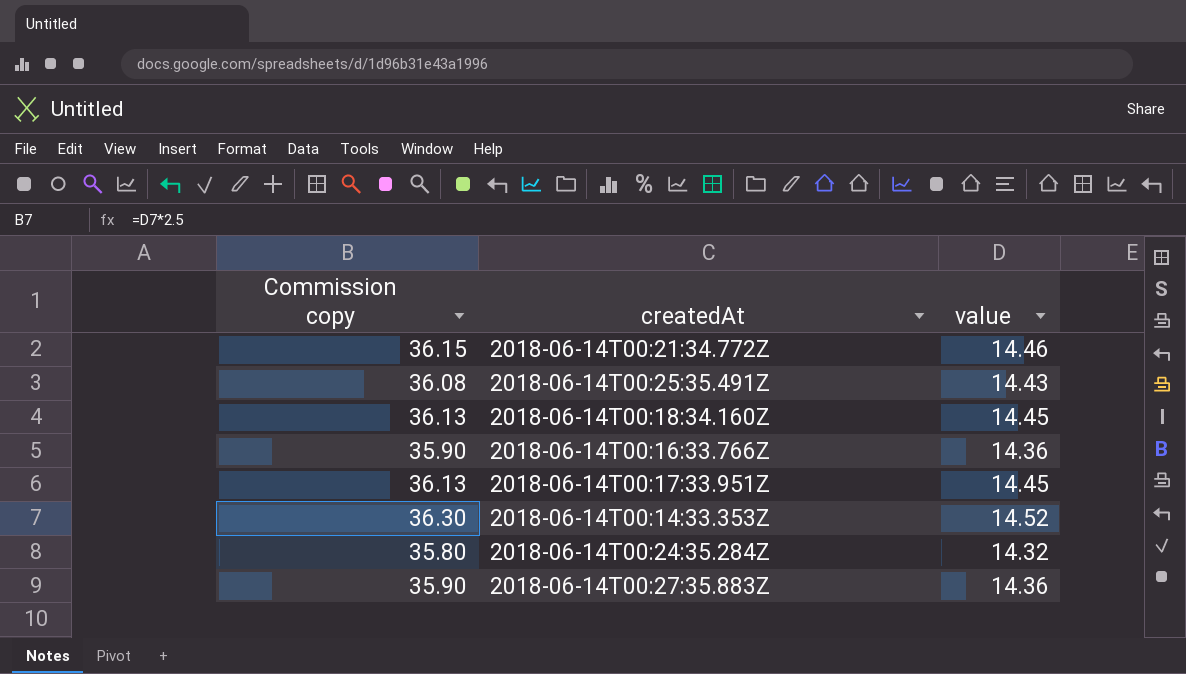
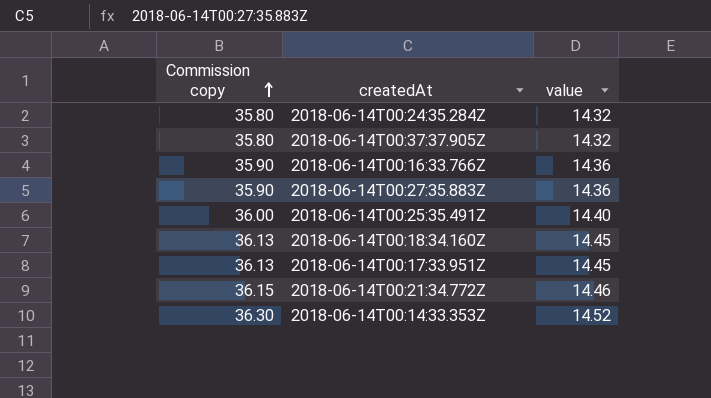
row order: none -> Commission copy ascending
row 2018-06-14T00:37:37.905Z: none -> 35.80 | 14.32
2018-06-14T00:25:35.491Z | Commission copy: 36.08 -> 36.00
2018-06-14T00:25:35.491Z | value: 14.43 -> 14.40

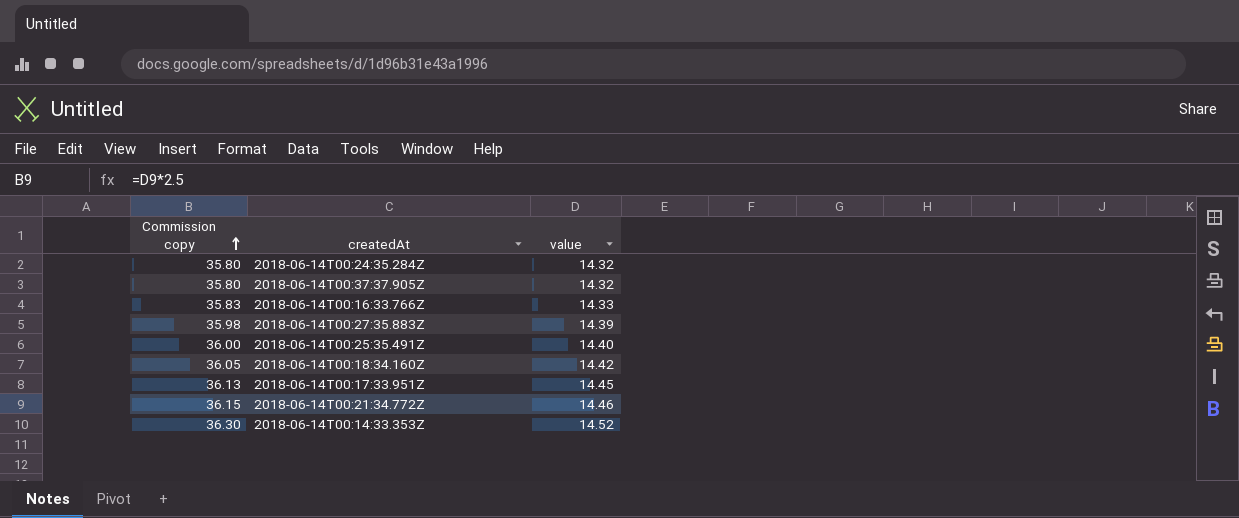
2018-06-14T00:16:33.766Z | Commission copy: 35.90 -> 35.83
2018-06-14T00:16:33.766Z | value: 14.36 -> 14.33
2018-06-14T00:27:35.883Z | Commission copy: 35.90 -> 35.98
2018-06-14T00:27:35.883Z | value: 14.36 -> 14.39
2018-06-14T00:18:34.160Z | Commission copy: 36.13 -> 36.05
2018-06-14T00:18:34.160Z | value: 14.45 -> 14.42

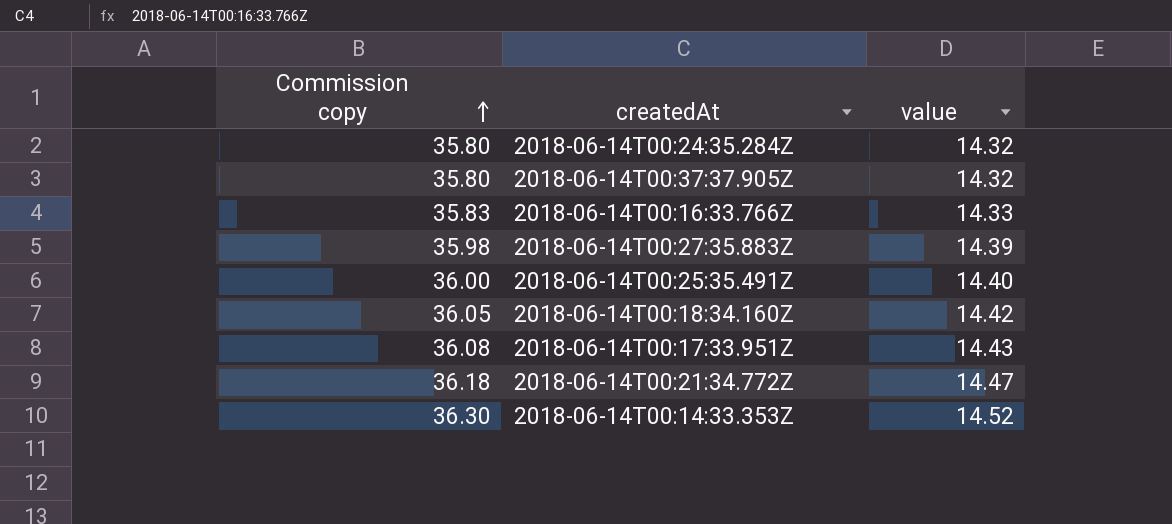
2018-06-14T00:17:33.951Z | Commission copy: 36.13 -> 36.08
2018-06-14T00:17:33.951Z | value: 14.45 -> 14.43
2018-06-14T00:21:34.772Z | Commission copy: 36.15 -> 36.18
2018-06-14T00:21:34.772Z | value: 14.46 -> 14.47

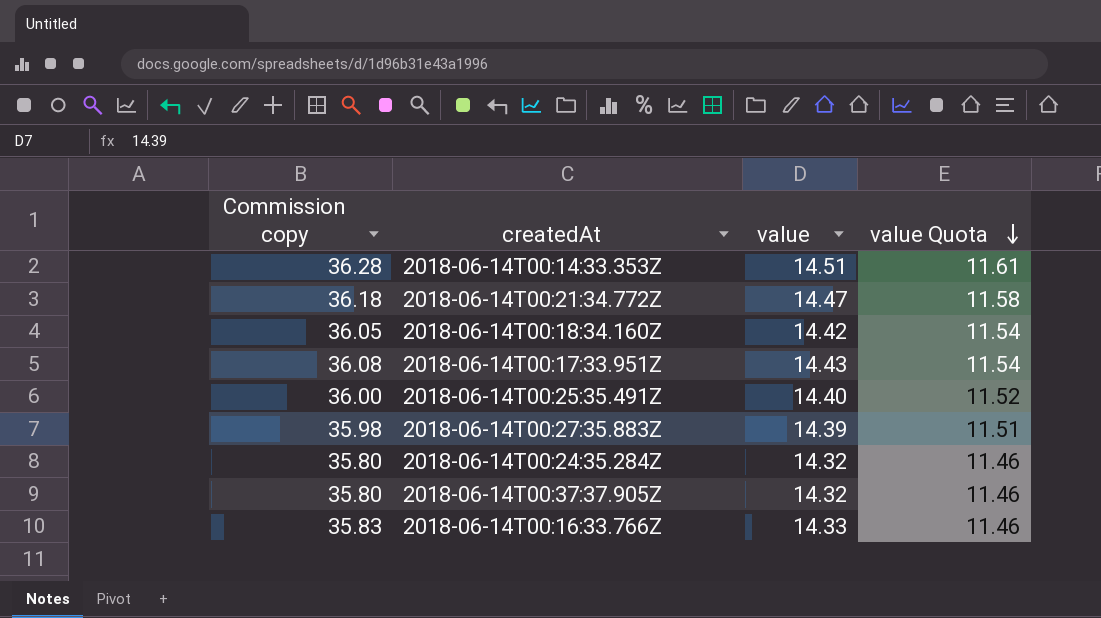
row order: Commission copy ascending -> value Quota descending
column value Quota | formula: none -> [value] * 0.8
2018-06-14T00:14:33.353Z | Commission copy: 36.30 -> 36.28
2018-06-14T00:14:33.353Z | value: 14.52 -> 14.51

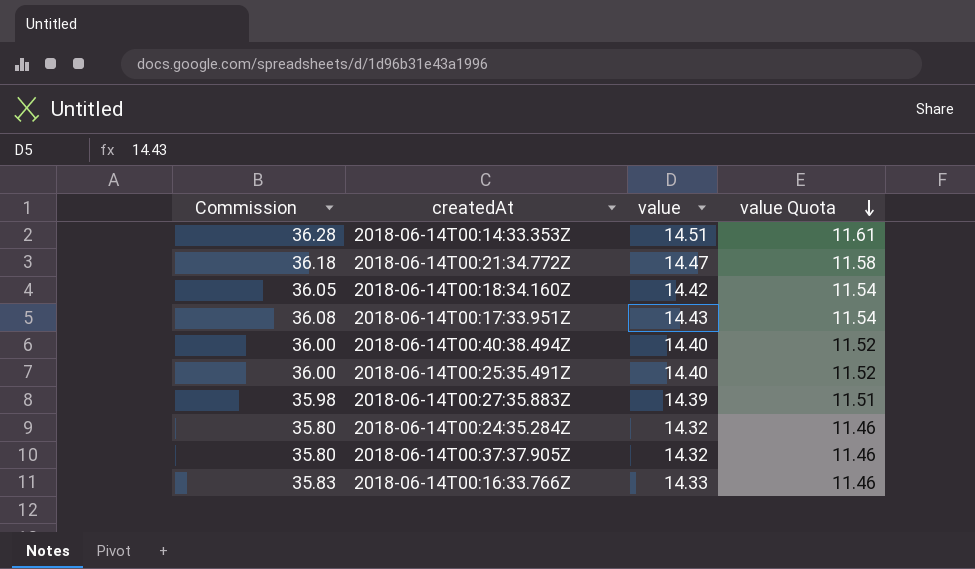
column name: Commission copy -> Commission
row 2018-06-14T00:40:38.494Z: none -> 36.00 | 14.40 | 11.52

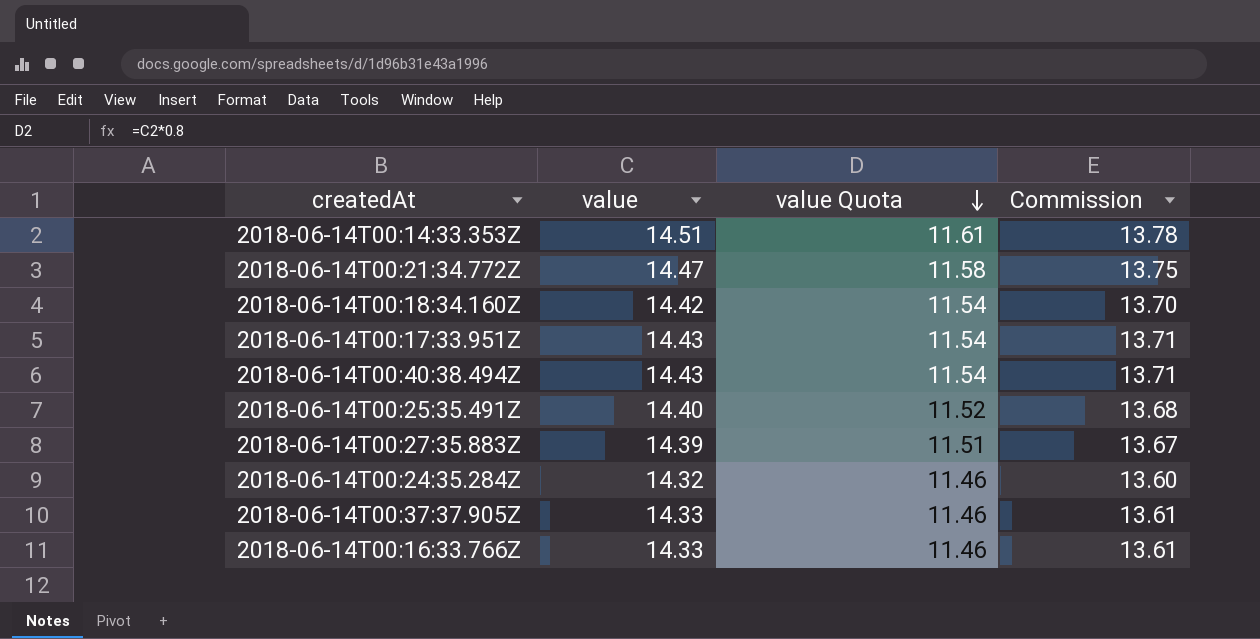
column Commission | formula: [value] * 2.5 -> [value] * 0.95
column Commission | position: 1 -> 4
2018-06-14T00:40:38.494Z | value: 14.40 -> 14.43
2018-06-14T00:40:38.494Z | value Quota: 11.52 -> 11.54
2018-06-14T00:37:37.905Z | value: 14.32 -> 14.33

